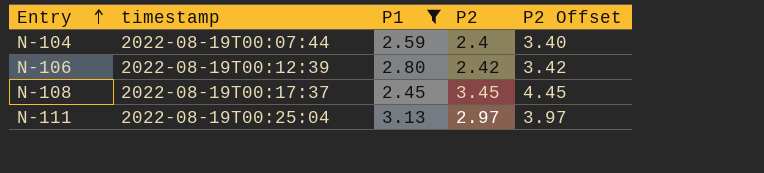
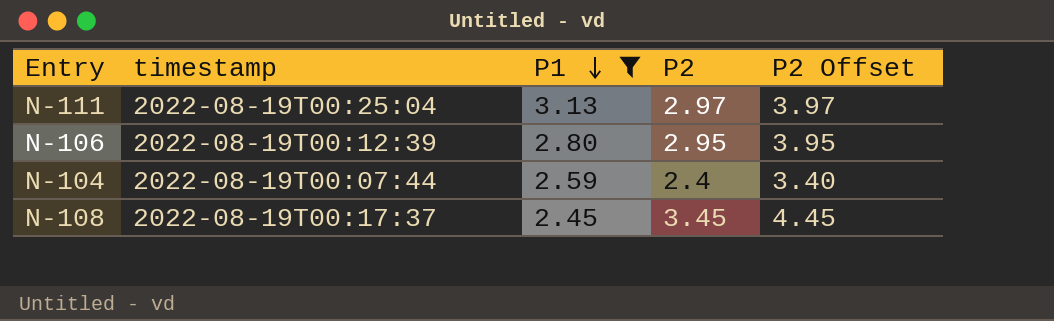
row order: Entry ascending -> P1 descending
N-106 | P2: 2.42 -> 2.95
N-106 | P2 Offset: 3.42 -> 3.95

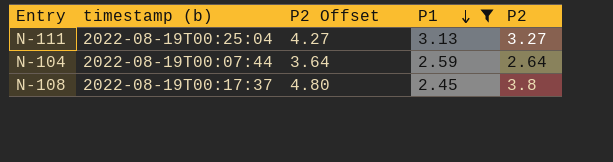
column name: timestamp -> timestamp (b)
column P2 Offset | position: 5 -> 3
row N-106: 2022-08-19T00:12:39 | 2.80 | 2.95 | 3.95 -> none
N-111 | P2 Offset: 3.97 -> 4.27
N-111 | P2: 2.97 -> 3.27
N-104 | P2 Offset: 3.40 -> 3.64
N-104 | P2: 2.4 -> 2.64
N-108 | P2 Offset: 4.45 -> 4.80
N-108 | P2: 3.45 -> 3.8

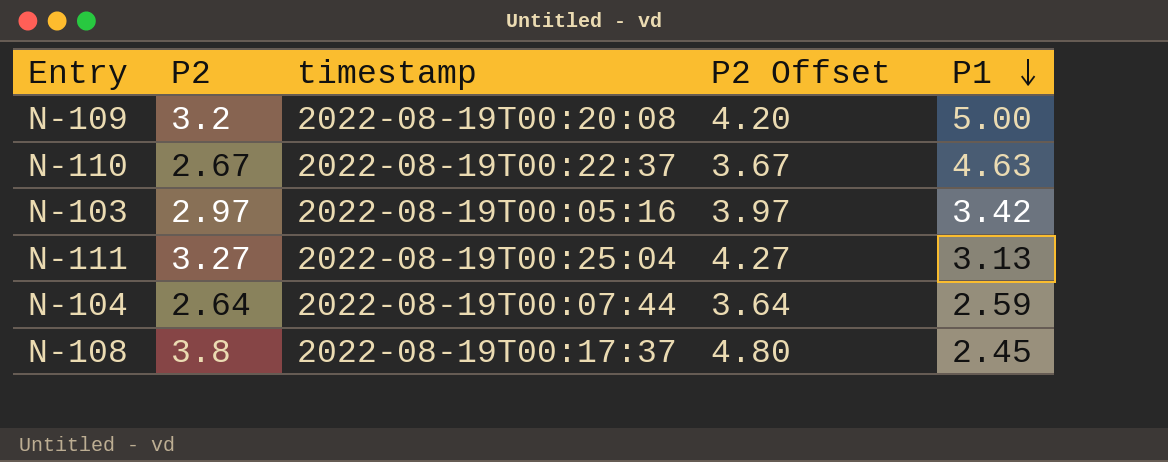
filter: P1 <= 3.13 -> none
column P2 | position: 5 -> 2
column name: timestamp (b) -> timestamp

